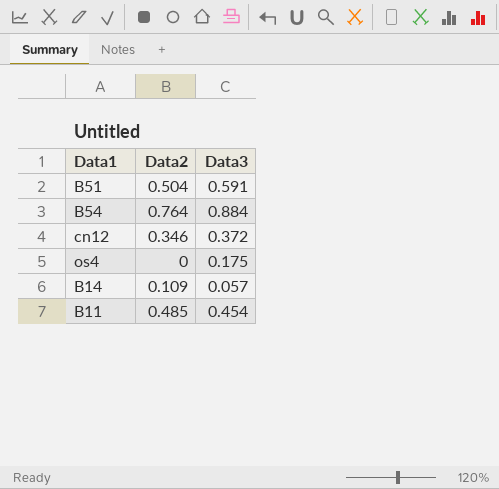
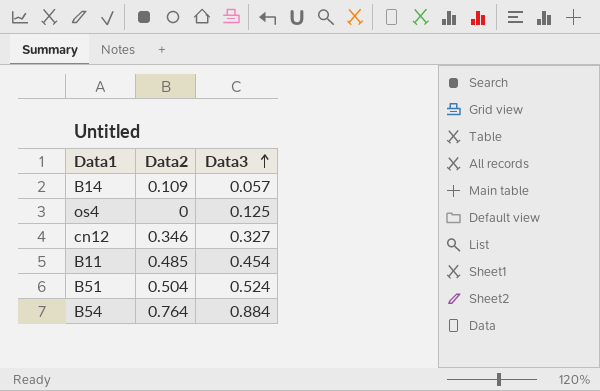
row order: none -> Data3 ascending
os4 | Data3: 0.175 -> 0.125
cn12 | Data3: 0.372 -> 0.327
B51 | Data3: 0.591 -> 0.524

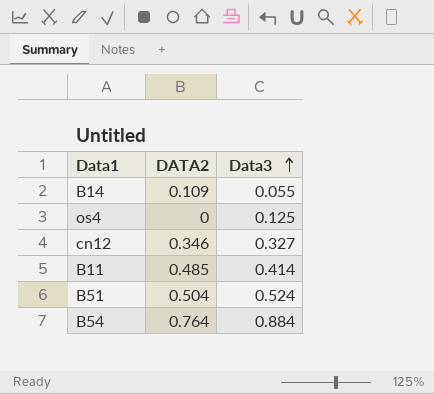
column name: Data2 -> DATA2
B14 | Data3: 0.057 -> 0.055
B11 | Data3: 0.454 -> 0.414

